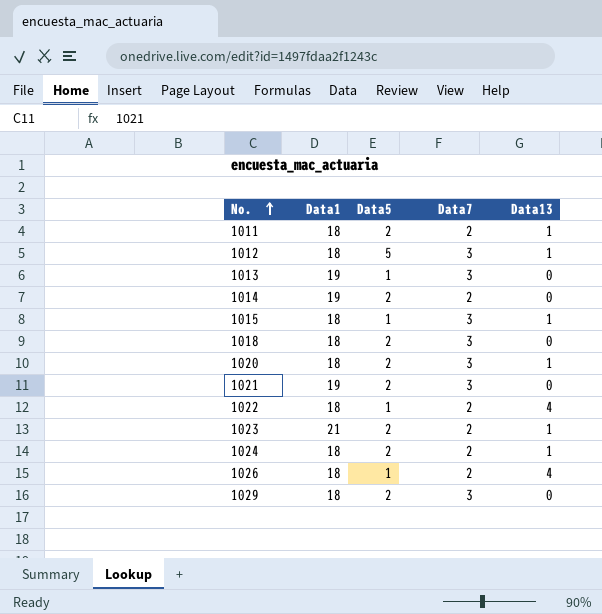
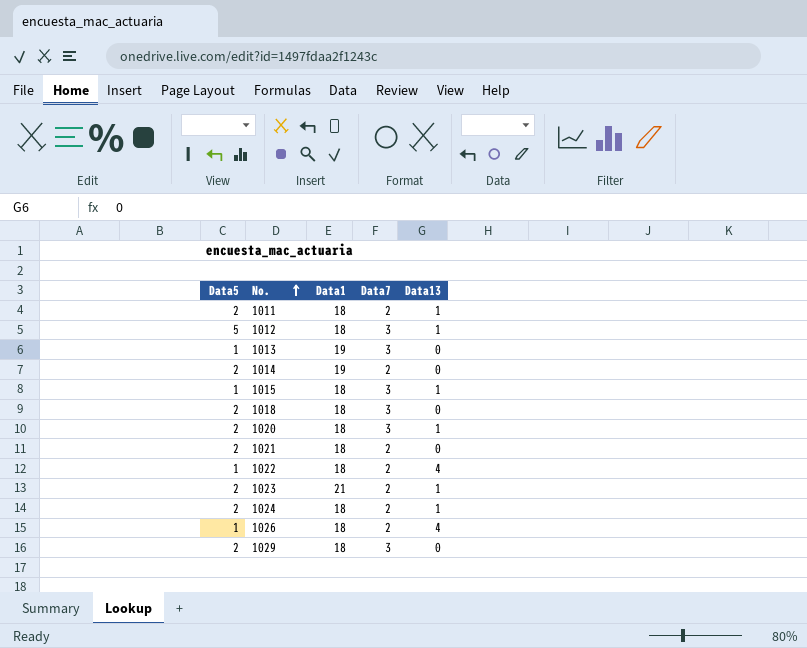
column Data5 | position: 3 -> 1
1021 | Data1: 19 -> 18
1021 | Data7: 3 -> 2

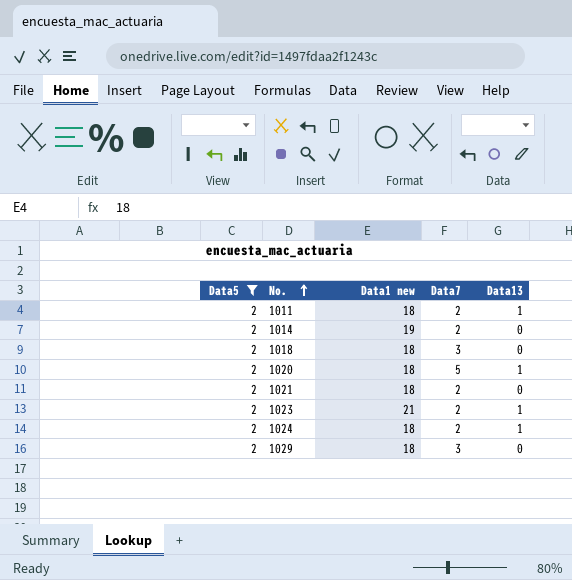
filter: none -> Data5 = 2
column name: Data1 -> Data1 new
1020 | Data7: 3 -> 5

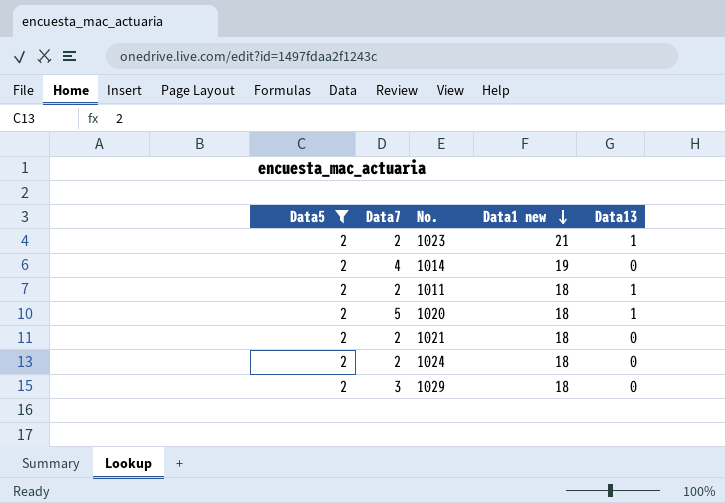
row order: No. ascending -> Data1 new descending
column Data7 | position: 4 -> 2
row 1018: 2 | 18 | 3 | 0 -> none
1014 | Data7: 2 -> 4
1024 | Data13: 1 -> 0

